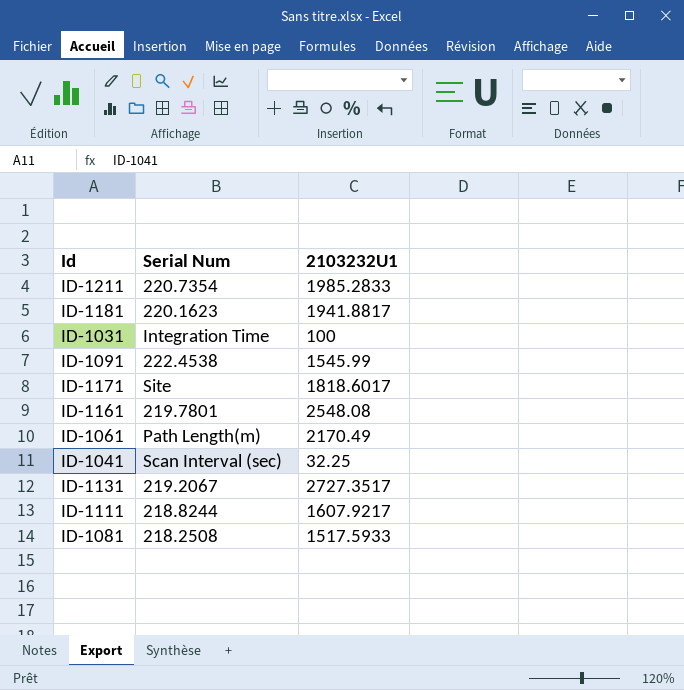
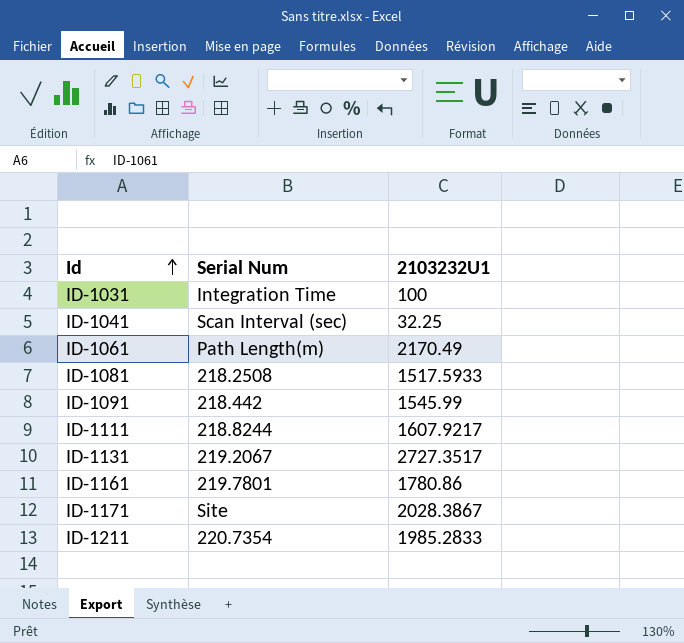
row order: none -> Id ascending
row ID-1181: 220.1623 | 1941.8817 -> none
ID-1091 | Serial Num: 222.4538 -> 218.442
ID-1161 | 2103232U1: 2548.08 -> 1780.86
ID-1171 | 2103232U1: 1818.6017 -> 2028.3867

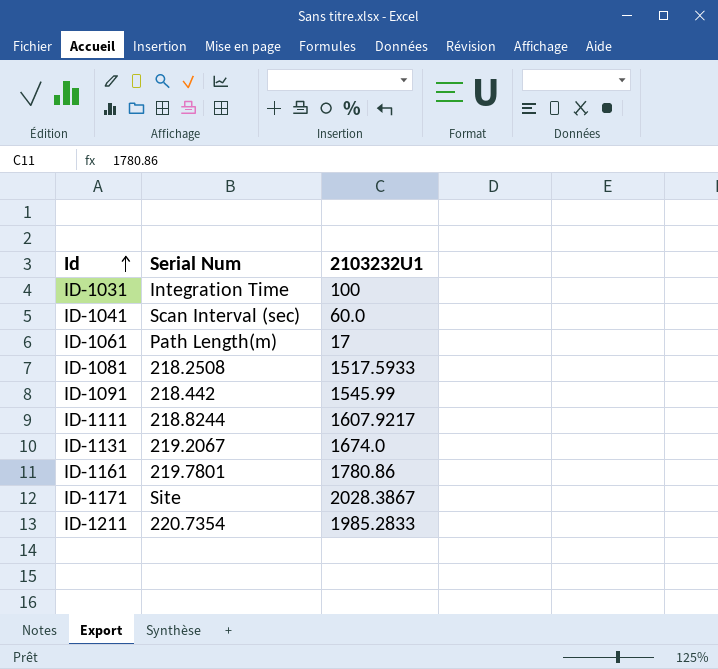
ID-1041 | 2103232U1: 32.25 -> 60.0
ID-1061 | 2103232U1: 2170.49 -> 17
ID-1131 | 2103232U1: 2727.3517 -> 1674.0

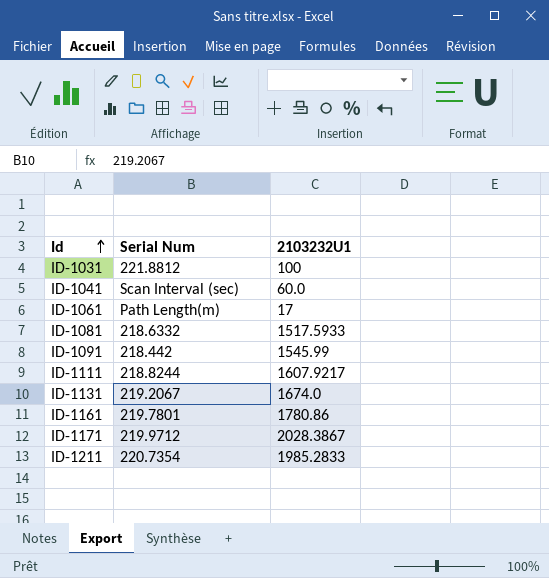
ID-1031 | Serial Num: Integration Time -> 221.8812
ID-1081 | Serial Num: 218.2508 -> 218.6332
ID-1171 | Serial Num: Site -> 219.9712

